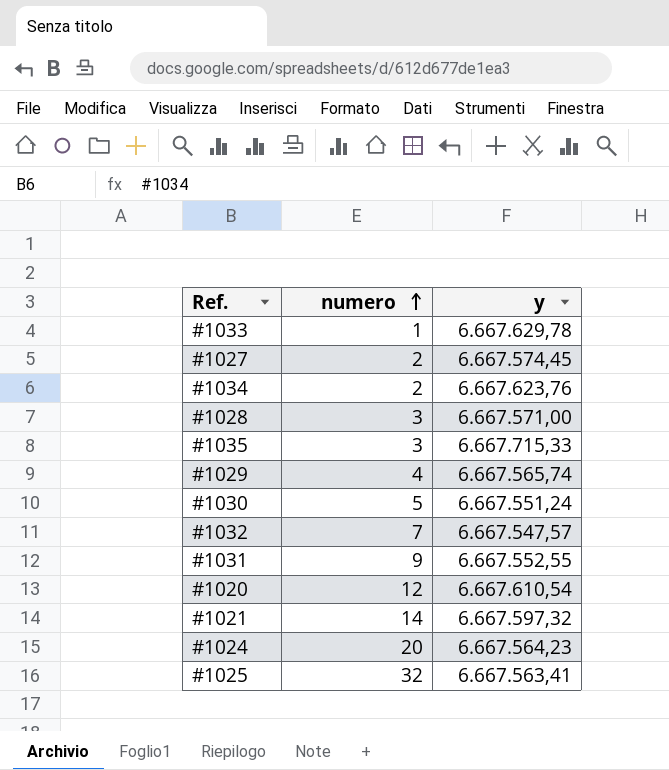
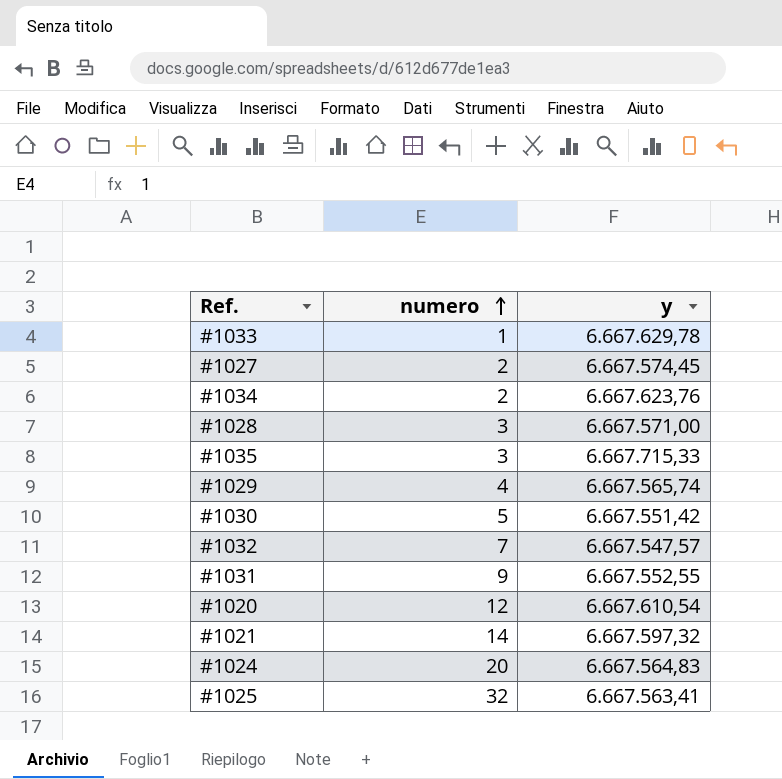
#1030 | y: 6.667.551,24 -> 6.667.551,42
#1024 | y: 6.667.564,23 -> 6.667.564,83

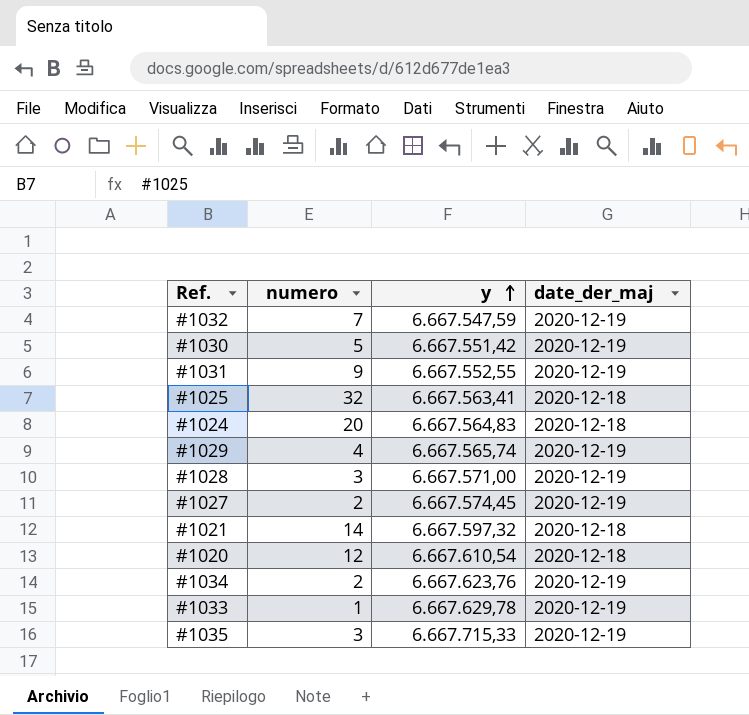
row order: numero ascending -> y ascending
column date_der_maj | position: none -> 4
#1032 | y: 6.667.547,57 -> 6.667.547,59

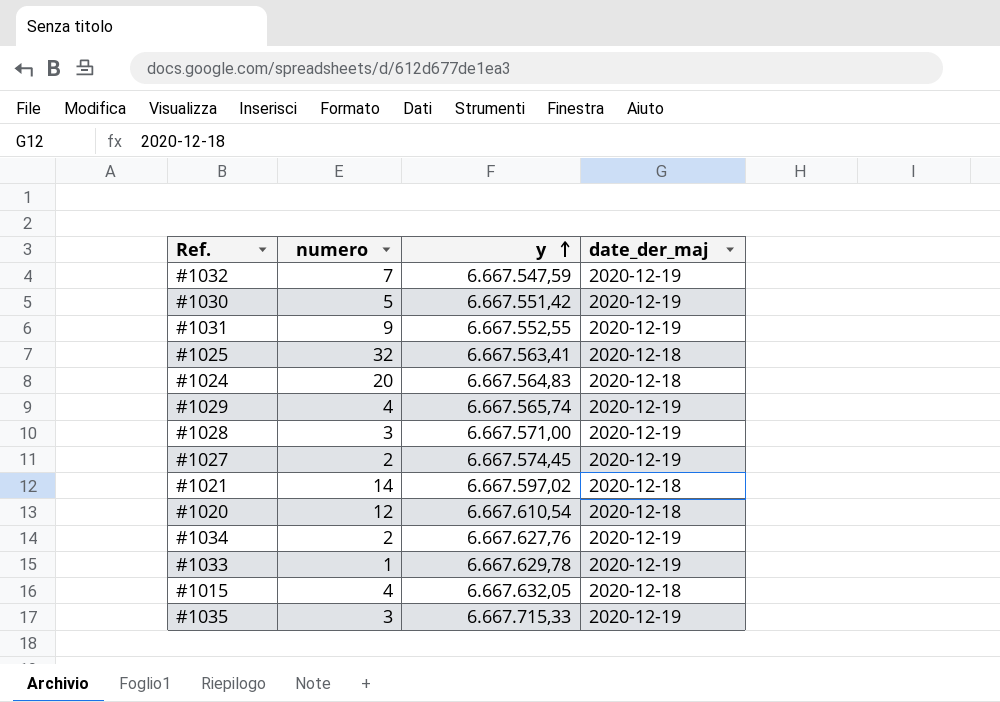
#1021 | y: 6.667.597,32 -> 6.667.597,02
#1034 | y: 6.667.623,76 -> 6.667.627,76
row #1015: none -> 4 | 6.667.632,05 | 2020-12-18

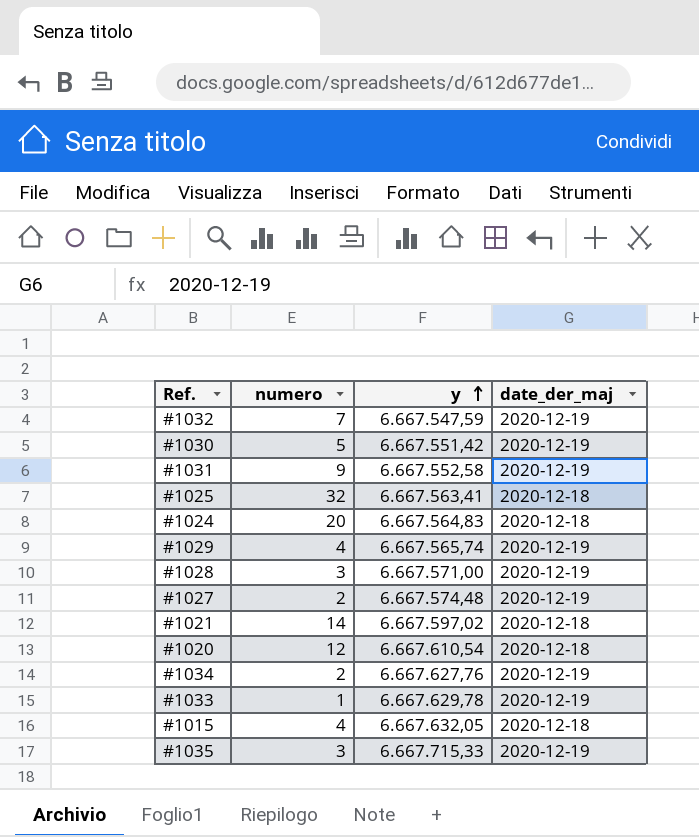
#1031 | y: 6.667.552,55 -> 6.667.552,58
#1027 | y: 6.667.574,45 -> 6.667.574,48

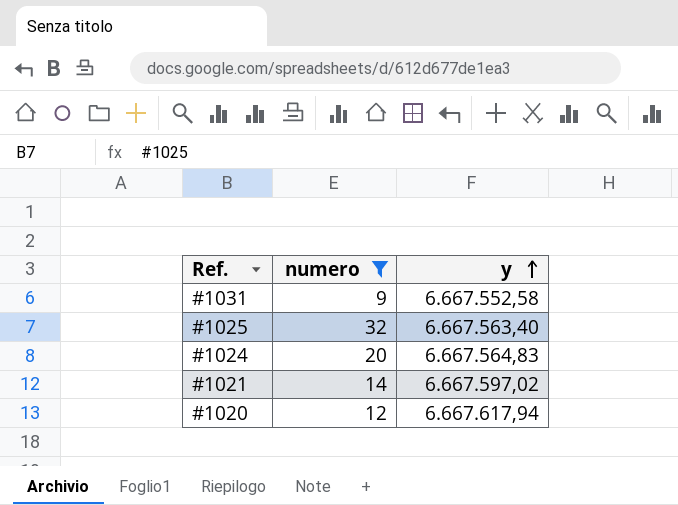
filter: none -> numero >= 9
column date_der_maj | position: 4 -> none
#1025 | y: 6.667.563,41 -> 6.667.563,40
#1020 | y: 6.667.610,54 -> 6.667.617,94

